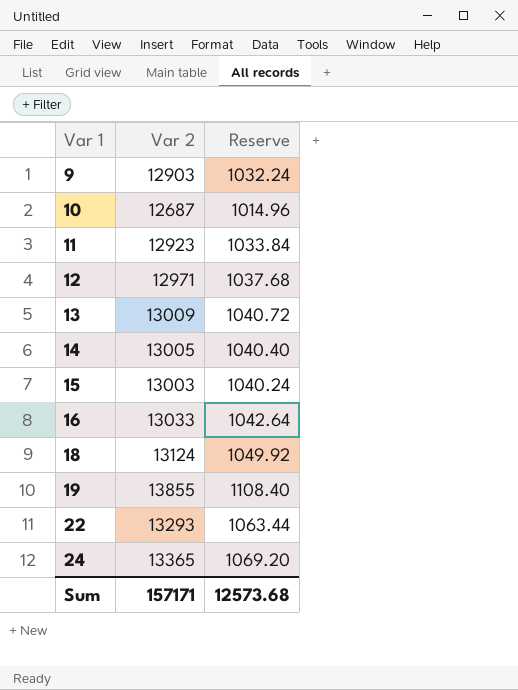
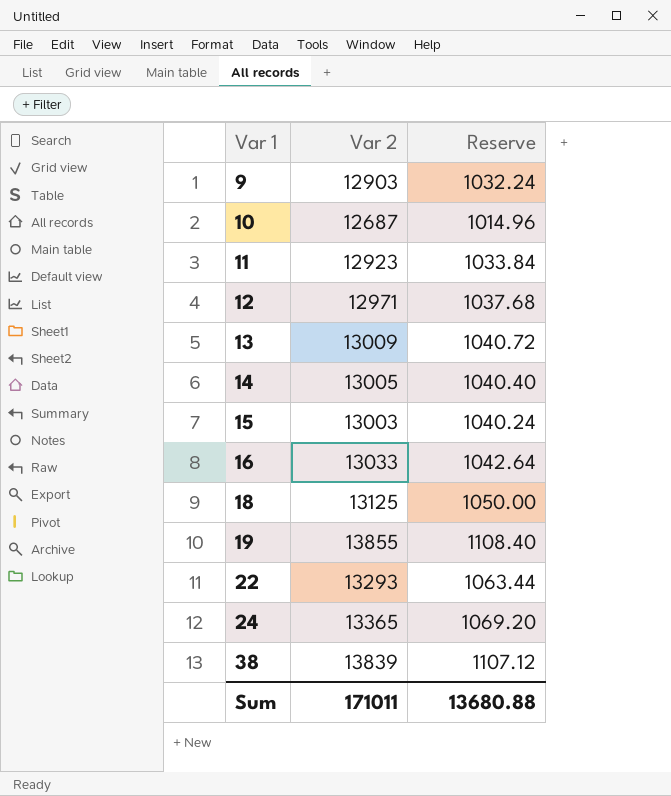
18 | Var 2: 13124 -> 13125
18 | Reserve: 1049.92 -> 1050.00
row 38: none -> 13839 | 1107.12
Sum | Var 2: 157171 -> 171011
Sum | Reserve: 12573.68 -> 13680.88

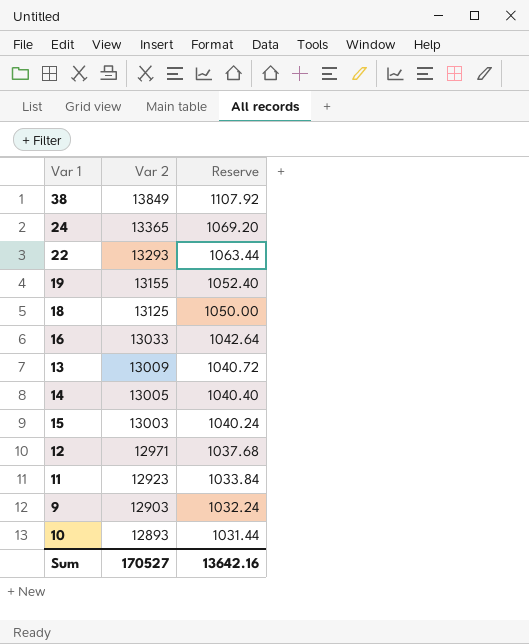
row order: Var 1 ascending -> Var 2 descending
38 | Var 2: 13839 -> 13849
38 | Reserve: 1107.12 -> 1107.92
19 | Var 2: 13855 -> 13155
19 | Reserve: 1108.40 -> 1052.40
10 | Var 2: 12687 -> 12893
10 | Reserve: 1014.96 -> 1031.44
Sum | Var 2: 171011 -> 170527
Sum | Reserve: 13680.88 -> 13642.16

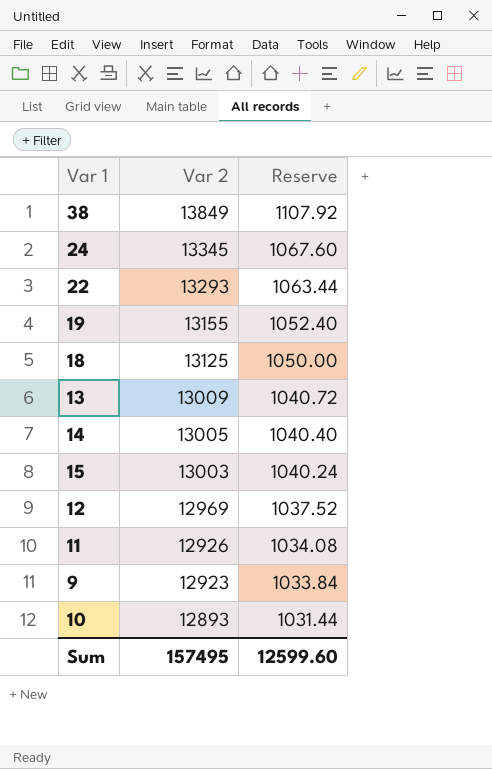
row 16: 13033 | 1042.64 -> none
24 | Var 2: 13365 -> 13345
24 | Reserve: 1069.20 -> 1067.60
12 | Var 2: 12971 -> 12969
12 | Reserve: 1037.68 -> 1037.52
11 | Var 2: 12923 -> 12926
11 | Reserve: 1033.84 -> 1034.08
9 | Var 2: 12903 -> 12923
9 | Reserve: 1032.24 -> 1033.84
Sum | Var 2: 170527 -> 157495
Sum | Reserve: 13642.16 -> 12599.60

